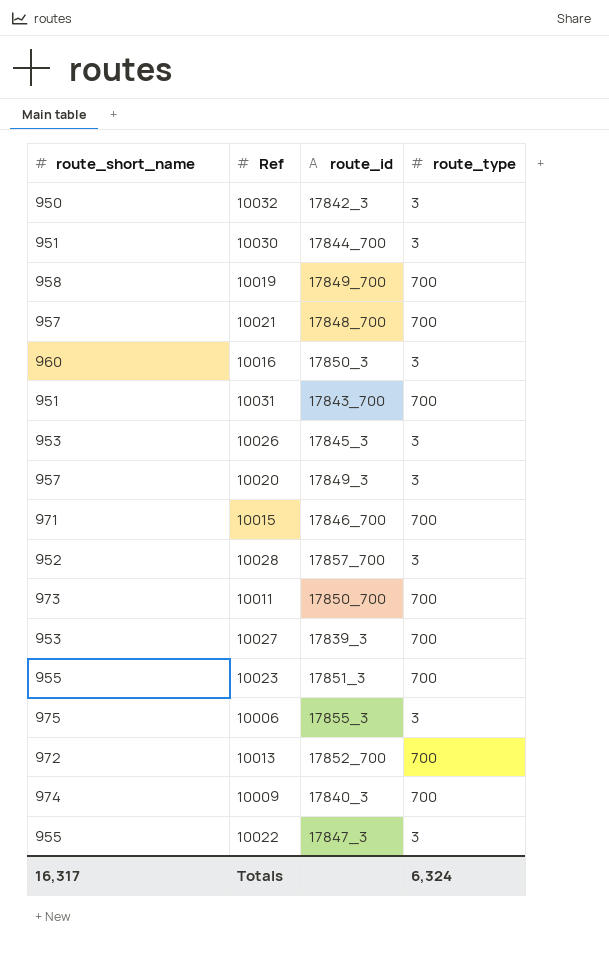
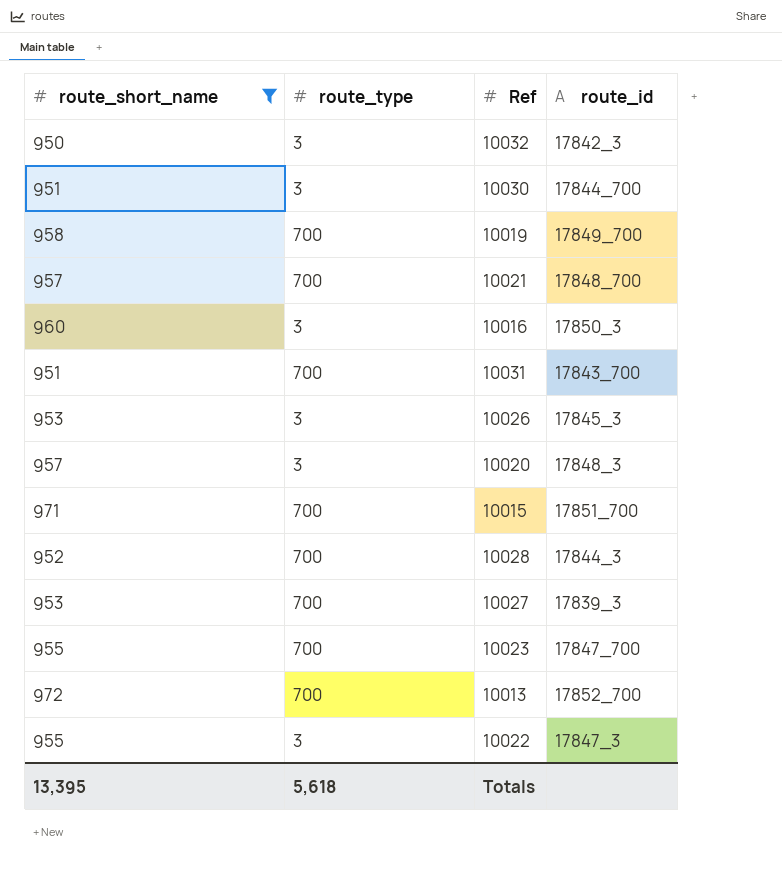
filter: none -> route_short_name <= 972
column route_type | position: 4 -> 2
10020 | route_id: 17849_3 -> 17848_3
10015 | route_id: 17846_700 -> 17851_700
10028 | route_type: 3 -> 700
10028 | route_id: 17857_700 -> 17844_3
10023 | route_id: 17851_3 -> 17847_700
Totals | route_short_name: 16,317 -> 13,395
Totals | route_type: 6,324 -> 5,618

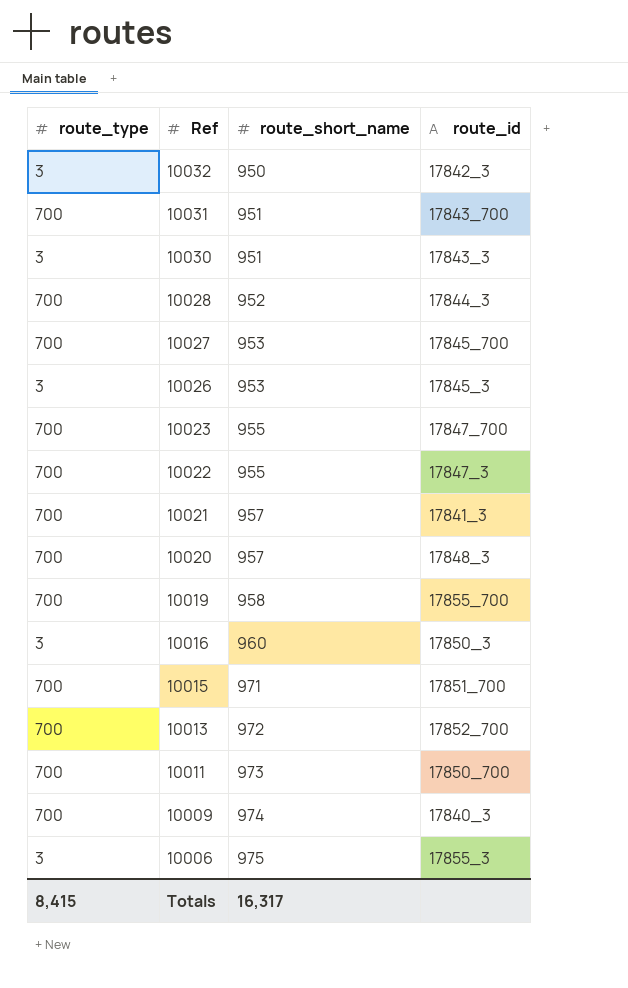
filter: route_short_name <= 972 -> none
row order: none -> Ref descending
column route_short_name | position: 1 -> 3
10030 | route_id: 17844_700 -> 17843_3
10027 | route_id: 17839_3 -> 17845_700
10022 | route_type: 3 -> 700
10021 | route_id: 17848_700 -> 17841_3
10020 | route_type: 3 -> 700
10019 | route_id: 17849_700 -> 17855_700
Totals | route_type: 5,618 -> 8,415
Totals | route_short_name: 13,395 -> 16,317

